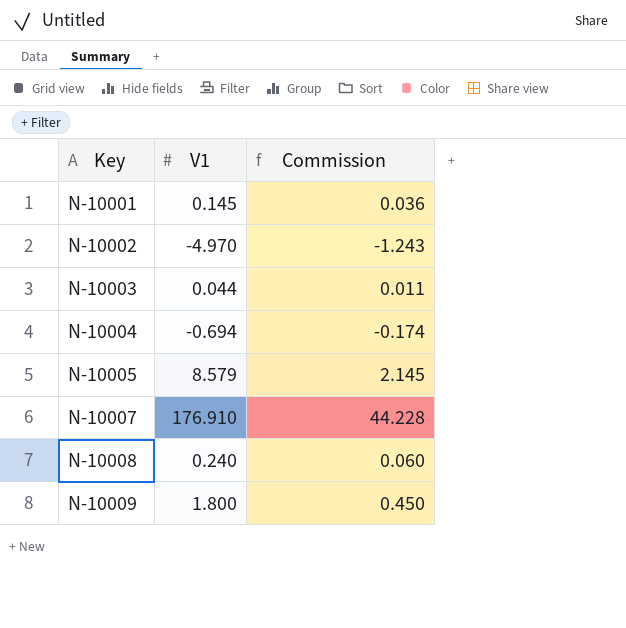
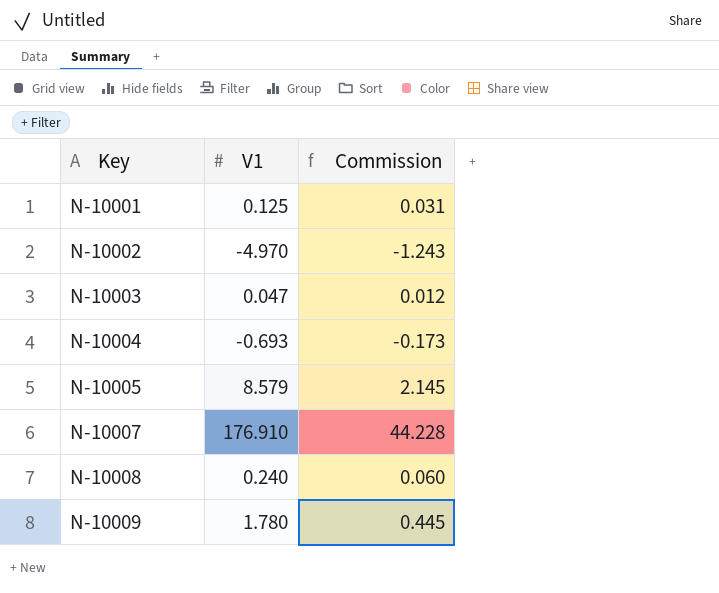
N-10001 | V1: 0.145 -> 0.125
N-10001 | Commission: 0.036 -> 0.031
N-10003 | V1: 0.044 -> 0.047
N-10003 | Commission: 0.011 -> 0.012
N-10004 | V1: -0.694 -> -0.693
N-10004 | Commission: -0.174 -> -0.173
N-10009 | V1: 1.800 -> 1.780
N-10009 | Commission: 0.450 -> 0.445

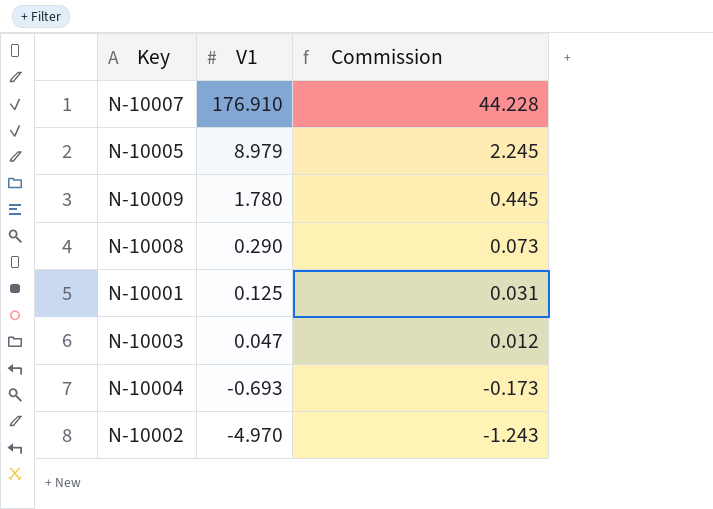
row order: Key ascending -> V1 descending
N-10005 | V1: 8.579 -> 8.979
N-10005 | Commission: 2.145 -> 2.245
N-10008 | V1: 0.240 -> 0.290
N-10008 | Commission: 0.060 -> 0.073

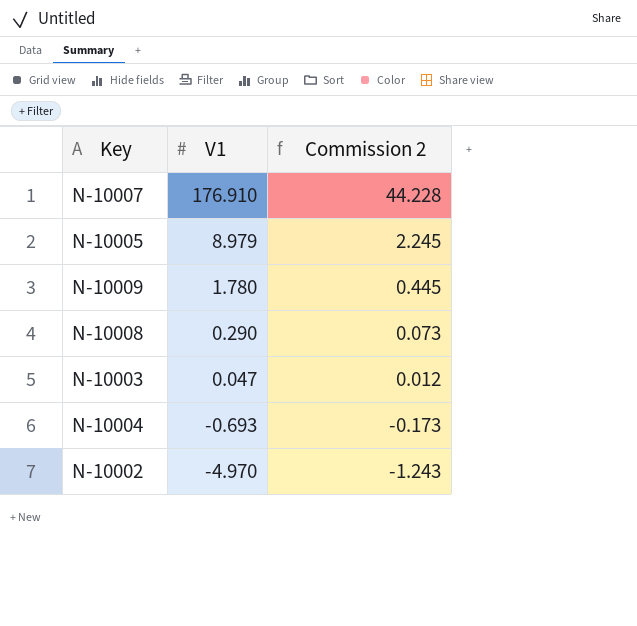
column name: Commission -> Commission 2
row N-10001: 0.125 | 0.031 -> none

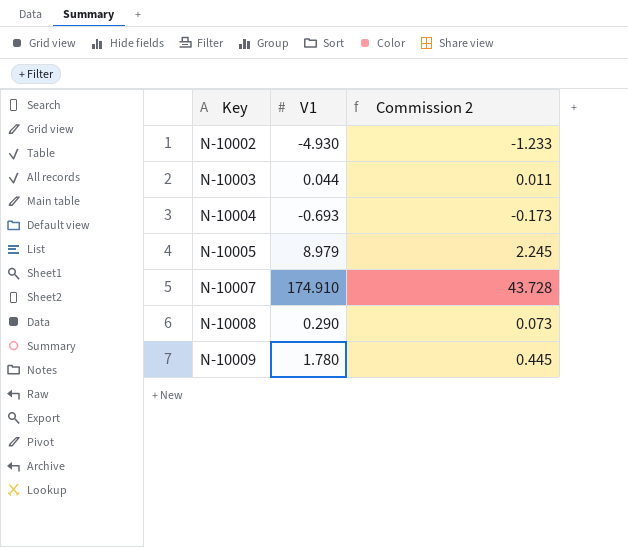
row order: V1 descending -> Key ascending
N-10002 | V1: -4.970 -> -4.930
N-10002 | Commission 2: -1.243 -> -1.233
N-10003 | V1: 0.047 -> 0.044
N-10003 | Commission 2: 0.012 -> 0.011
N-10007 | V1: 176.910 -> 174.910
N-10007 | Commission 2: 44.228 -> 43.728

